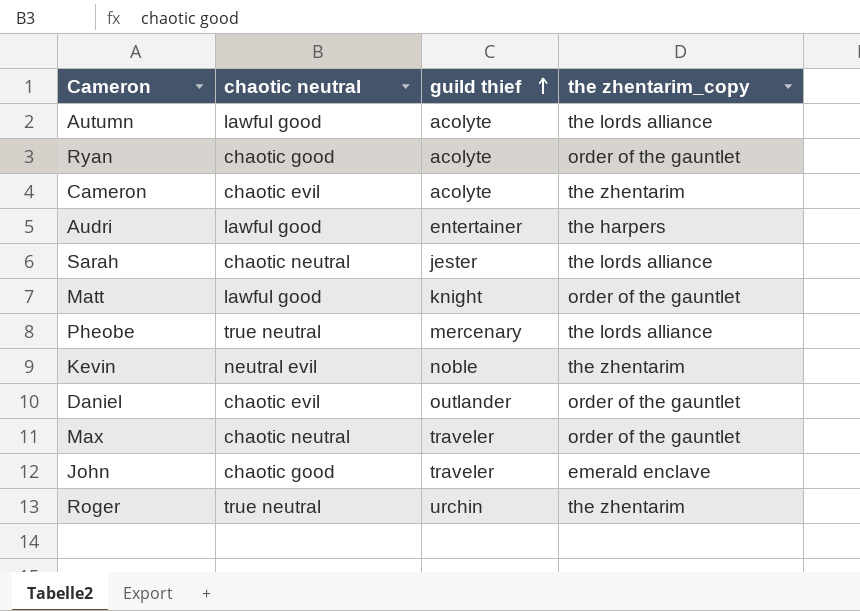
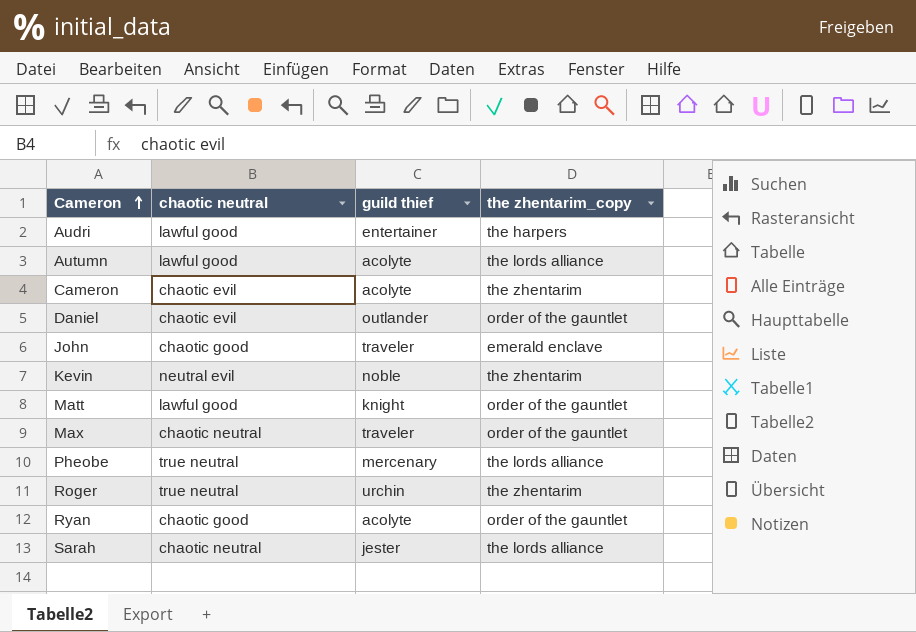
row order: guild thief ascending -> Cameron ascending

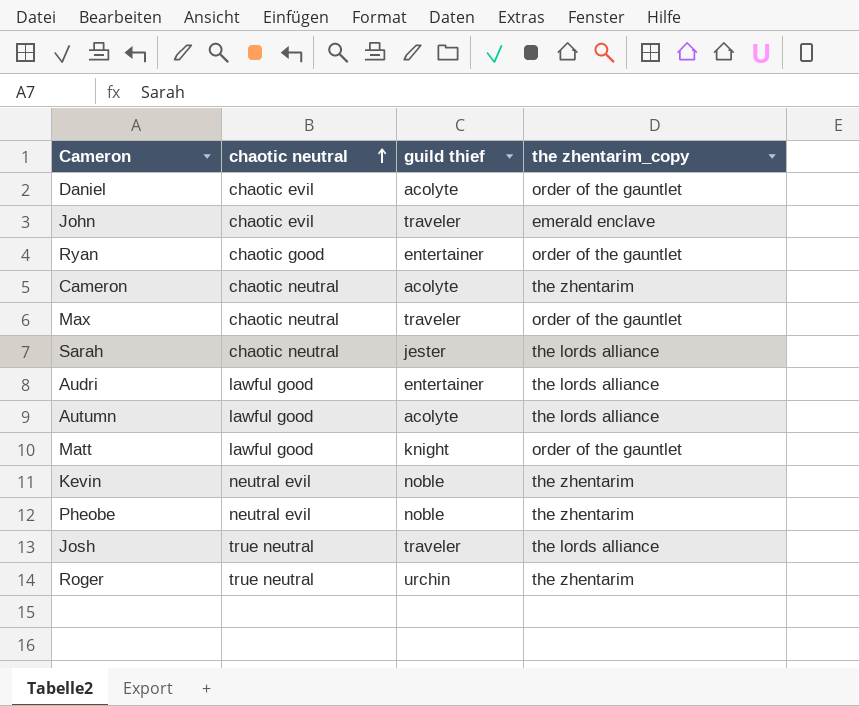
row order: Cameron ascending -> chaotic neutral ascending
Daniel | guild thief: outlander -> acolyte
John | chaotic neutral: chaotic good -> chaotic evil
Ryan | guild thief: acolyte -> entertainer
Cameron | chaotic neutral: chaotic evil -> chaotic neutral
Audri | the zhentarim_copy: the harpers -> the lords alliance
Pheobe | chaotic neutral: true neutral -> neutral evil
Pheobe | guild thief: mercenary -> noble
Pheobe | the zhentarim_copy: the lords alliance -> the zhentarim
row Josh: none -> true neutral | traveler | the lords alliance

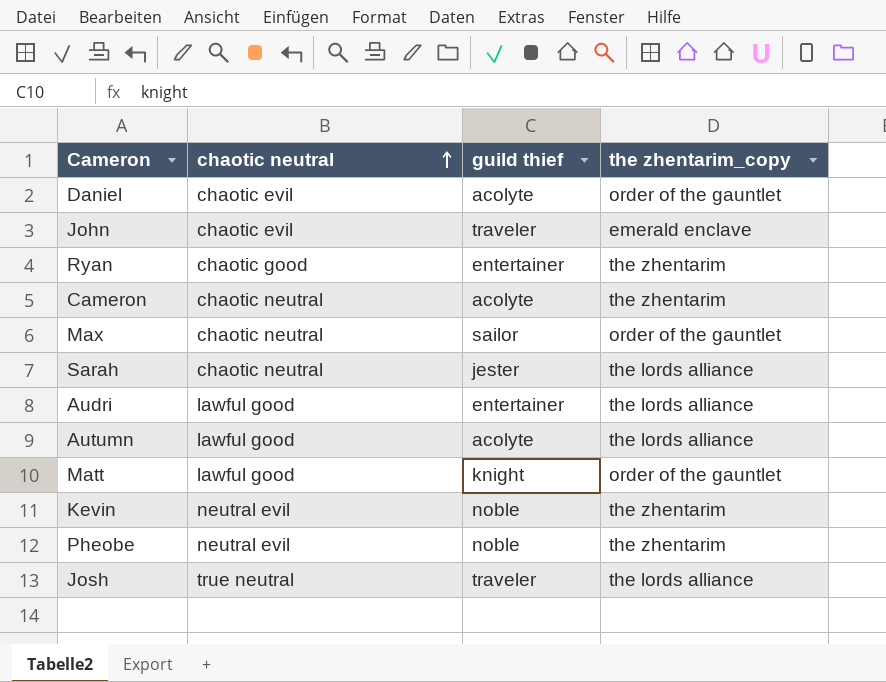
row Roger: true neutral | urchin | the zhentarim -> none
Ryan | the zhentarim_copy: order of the gauntlet -> the zhentarim
Max | guild thief: traveler -> sailor

